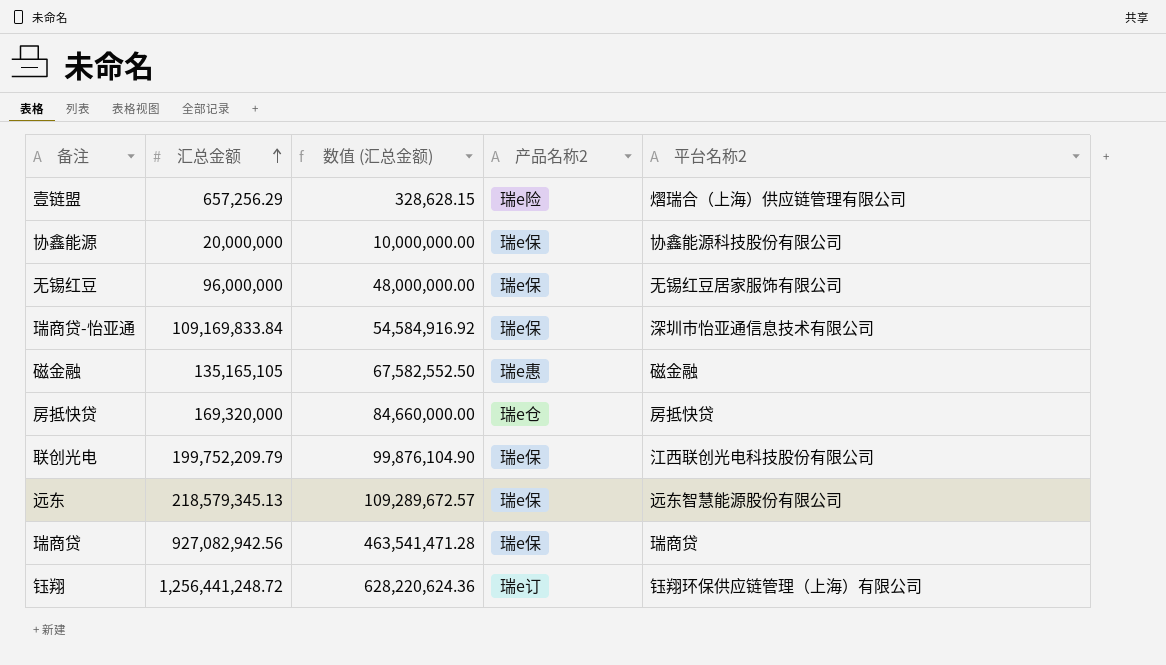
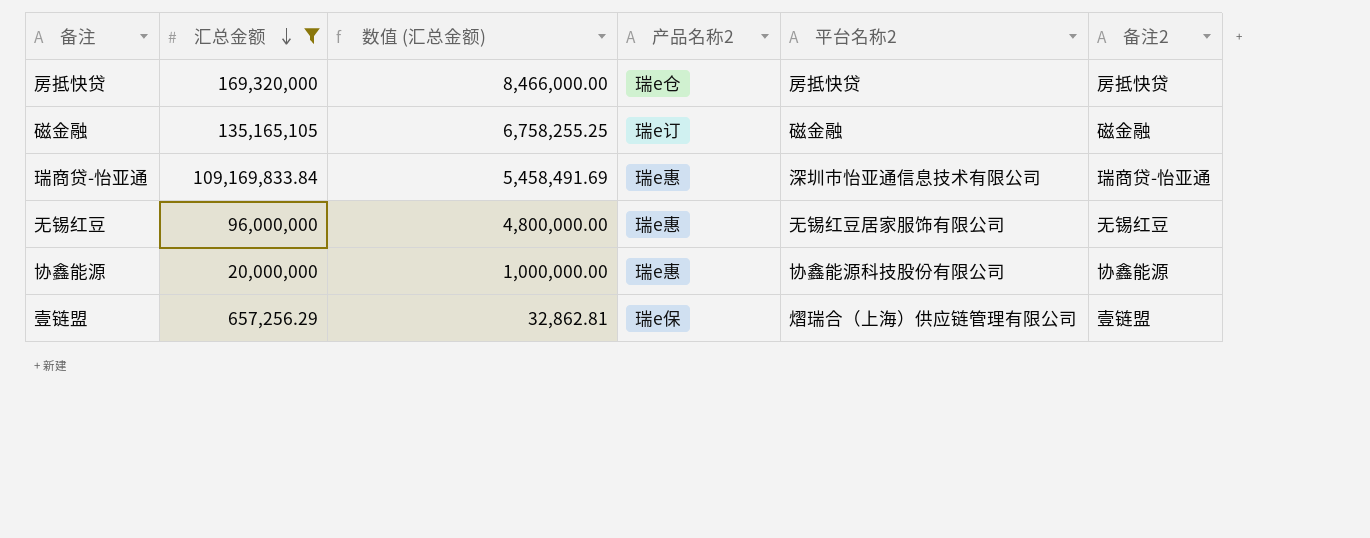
filter: none -> 汇总金额 <= 169,320,000
row order: 汇总金额 ascending -> 汇总金额 descending
column 数值 (汇总金额) | formula: [汇总金额] * 0.5 -> [汇总金额] * 0.05
column 备注2 | position: none -> 6
磁金融 | 产品名称2: 瑞e惠 -> 瑞e订
瑞商贷-怡亚通 | 产品名称2: 瑞e保 -> 瑞e惠
无锡红豆 | 产品名称2: 瑞e保 -> 瑞e惠
协鑫能源 | 产品名称2: 瑞e保 -> 瑞e惠
壹链盟 | 产品名称2: 瑞e险 -> 瑞e保

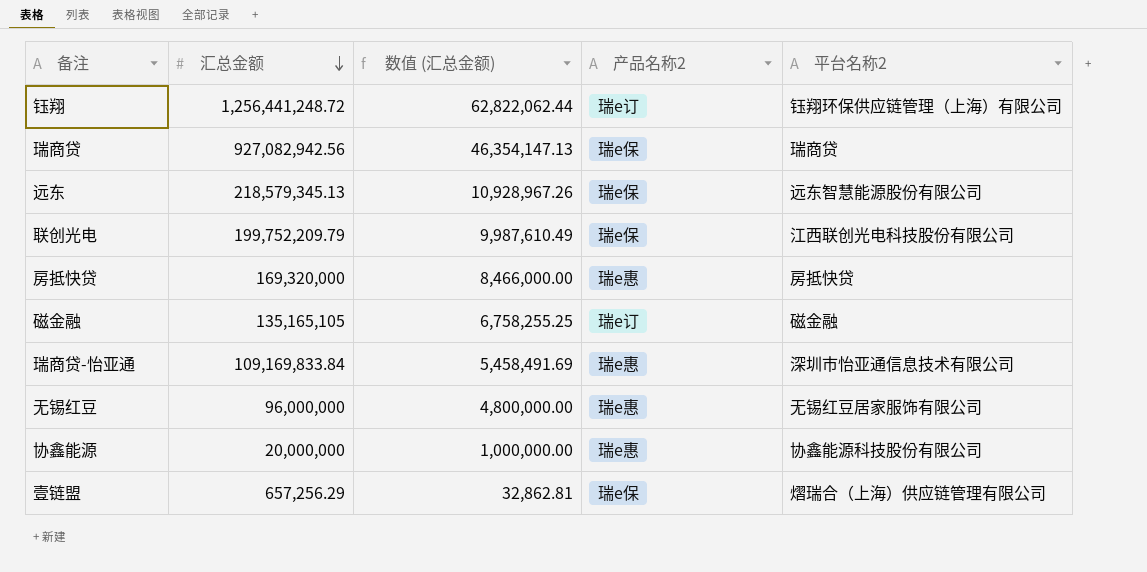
filter: 汇总金额 <= 169,320,000 -> none
column 备注2 | position: 6 -> none
房抵快贷 | 产品名称2: 瑞e仓 -> 瑞e惠

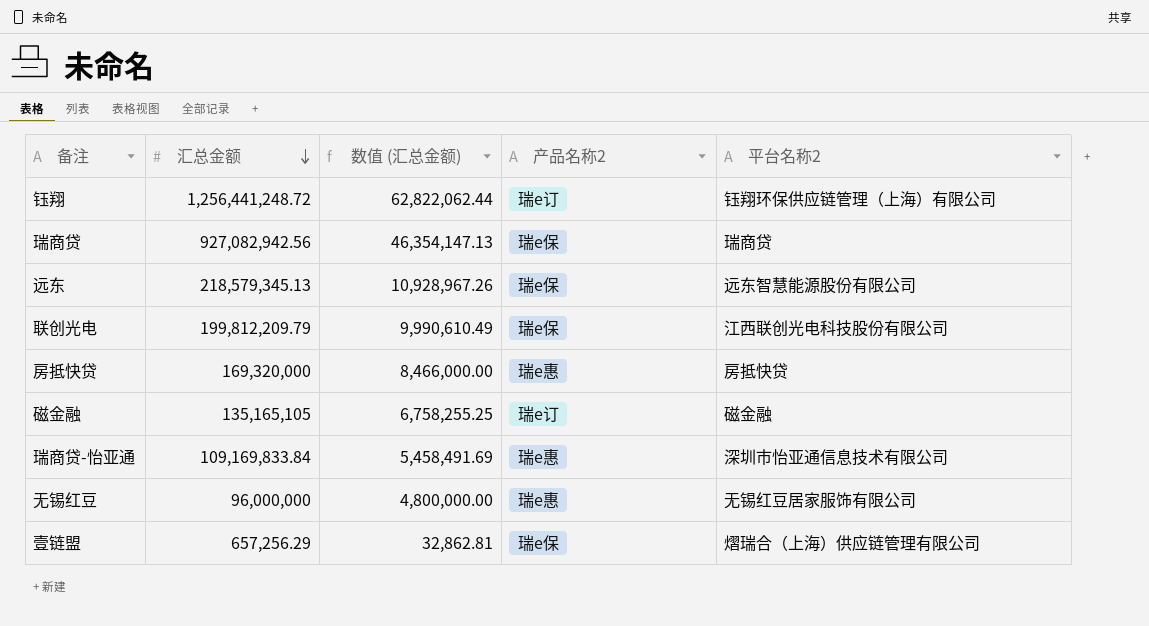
row 协鑫能源: 20,000,000 | 1,000,000.00 | 瑞e惠 | 协鑫能源科技股份有限公司 -> none
联创光电 | 汇总金额: 199,752,209.79 -> 199,812,209.79
联创光电 | 数值 (汇总金额): 9,987,610.49 -> 9,990,610.49

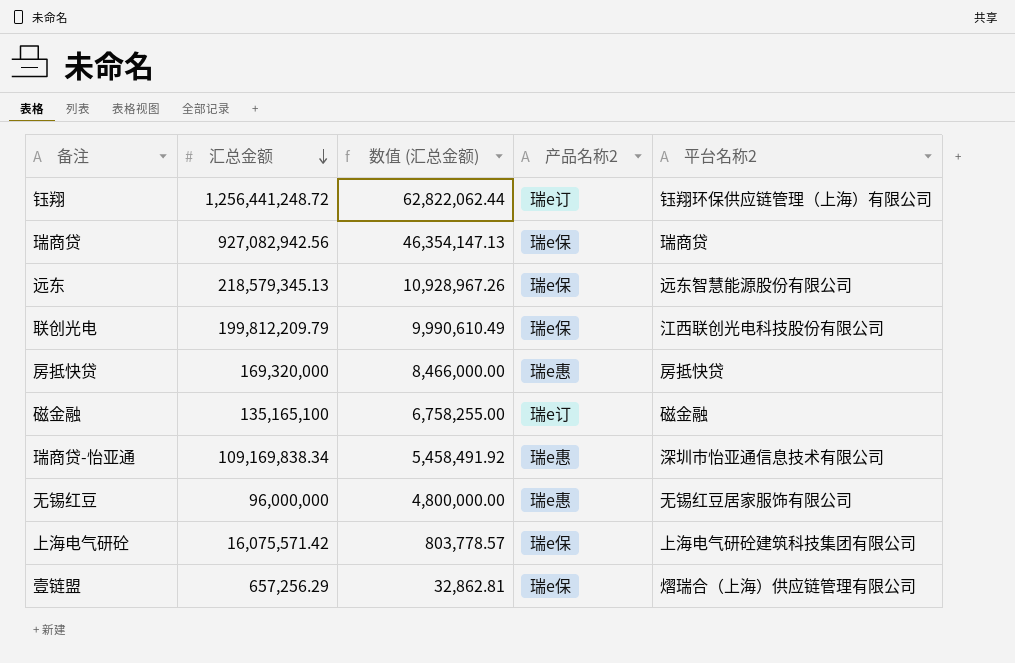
磁金融 | 汇总金额: 135,165,105 -> 135,165,100
磁金融 | 数值 (汇总金额): 6,758,255.25 -> 6,758,255.00
瑞商贷-怡亚通 | 汇总金额: 109,169,833.84 -> 109,169,838.34
瑞商贷-怡亚通 | 数值 (汇总金额): 5,458,491.69 -> 5,458,491.92
row 上海电气研砼: none -> 16,075,571.42 | 803,778.57 | 瑞e保 | 上海电气研砼建筑科技集团有限公司

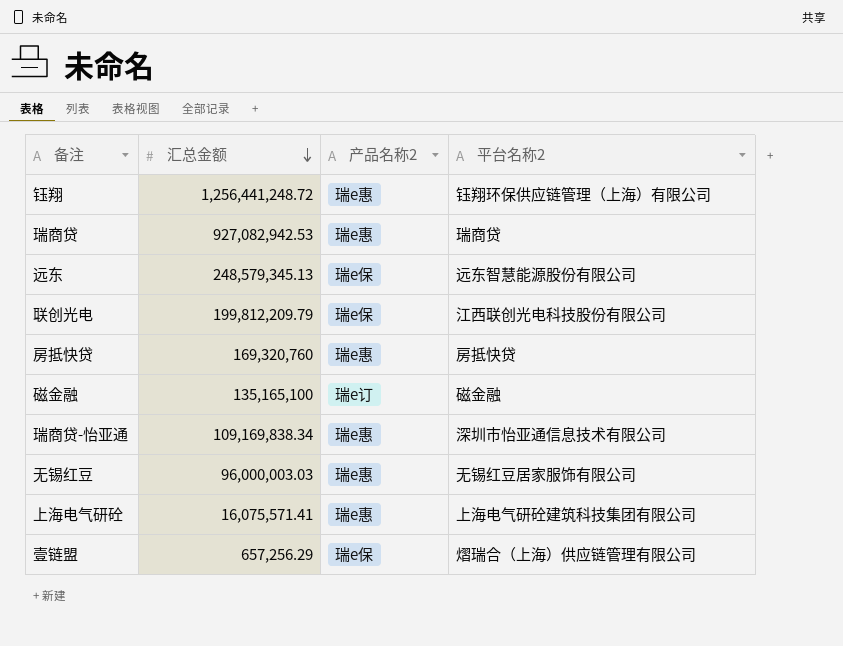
column 数值 (汇总金额) | formula: [汇总金额] * 0.05 -> none
钰翔 | 产品名称2: 瑞e订 -> 瑞e惠
瑞商贷 | 汇总金额: 927,082,942.56 -> 927,082,942.53
瑞商贷 | 产品名称2: 瑞e保 -> 瑞e惠
远东 | 汇总金额: 218,579,345.13 -> 248,579,345.13
房抵快贷 | 汇总金额: 169,320,000 -> 169,320,760
无锡红豆 | 汇总金额: 96,000,000 -> 96,000,003.03
上海电气研砼 | 汇总金额: 16,075,571.42 -> 16,075,571.41
上海电气研砼 | 产品名称2: 瑞e保 -> 瑞e惠

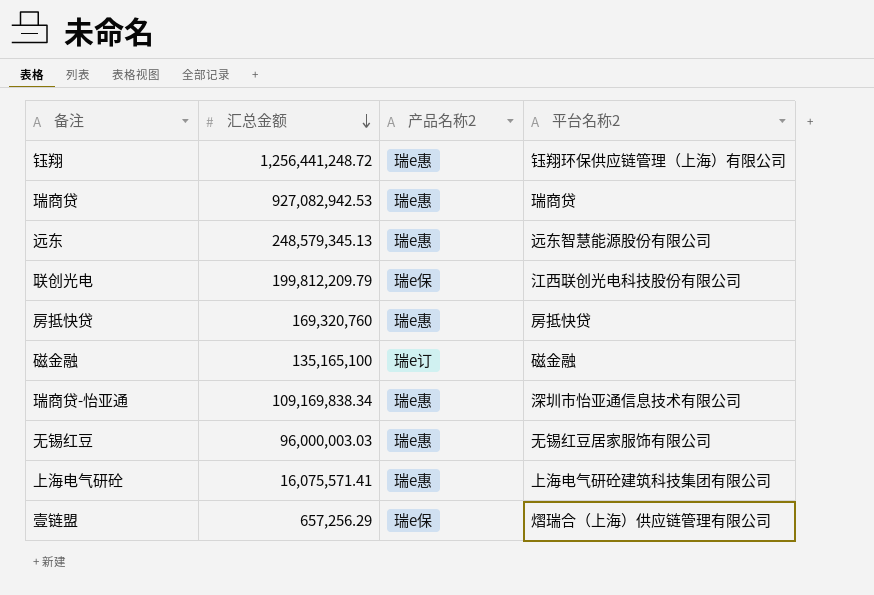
远东 | 产品名称2: 瑞e保 -> 瑞e惠

